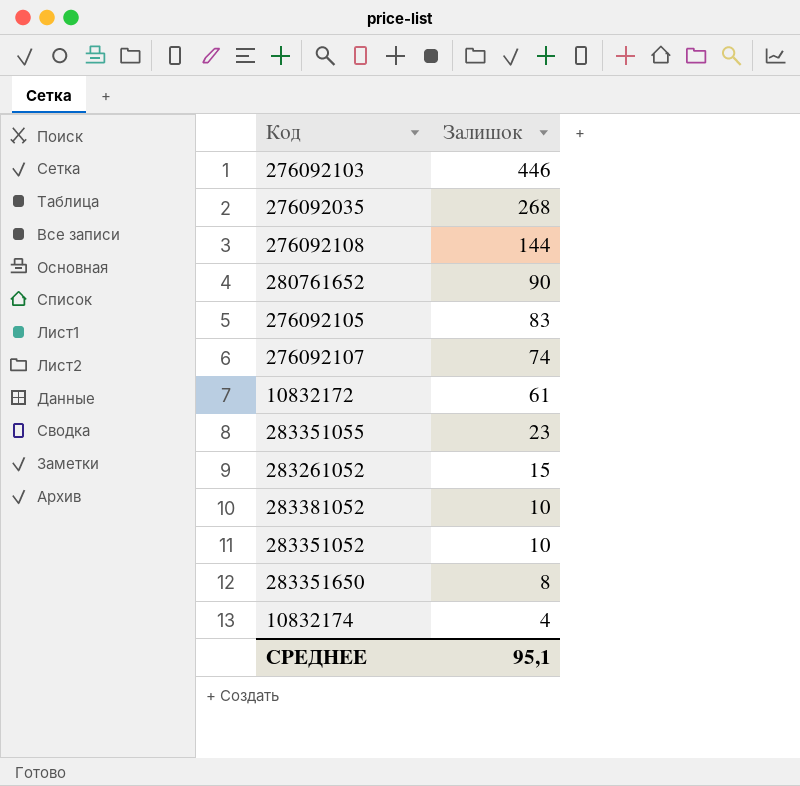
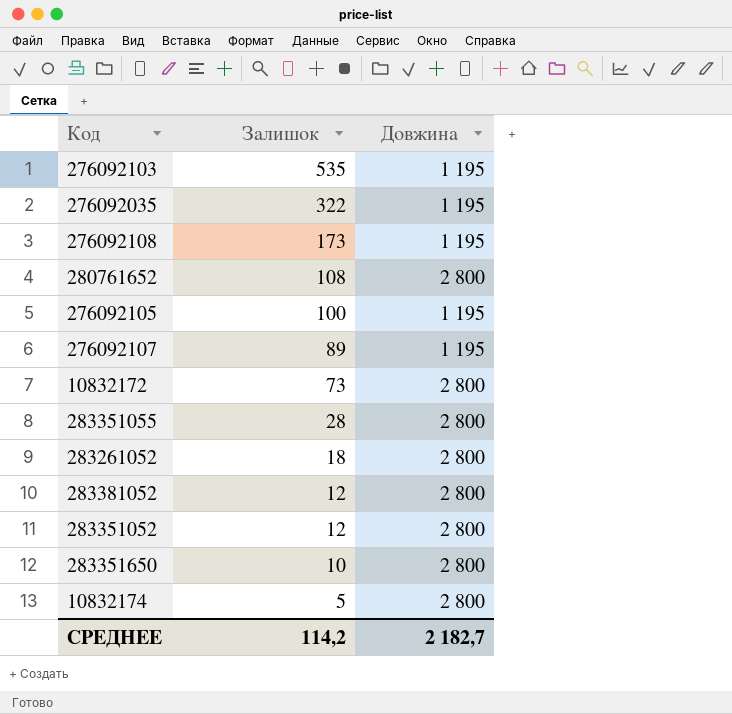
column Довжина | position: none -> 3
276092103 | Залишок: 446 -> 535
276092035 | Залишок: 268 -> 322
276092108 | Залишок: 144 -> 173
280761652 | Залишок: 90 -> 108
276092105 | Залишок: 83 -> 100
276092107 | Залишок: 74 -> 89
10832172 | Залишок: 61 -> 73
283351055 | Залишок: 23 -> 28
283261052 | Залишок: 15 -> 18
283381052 | Залишок: 10 -> 12
283351052 | Залишок: 10 -> 12
283351650 | Залишок: 8 -> 10
10832174 | Залишок: 4 -> 5
СРЕДНЕЕ | Залишок: 95,1 -> 114,2

